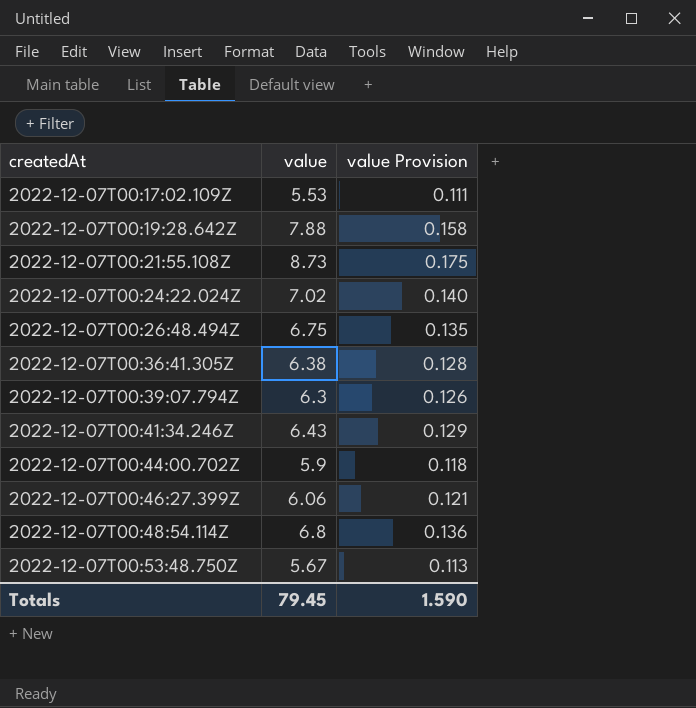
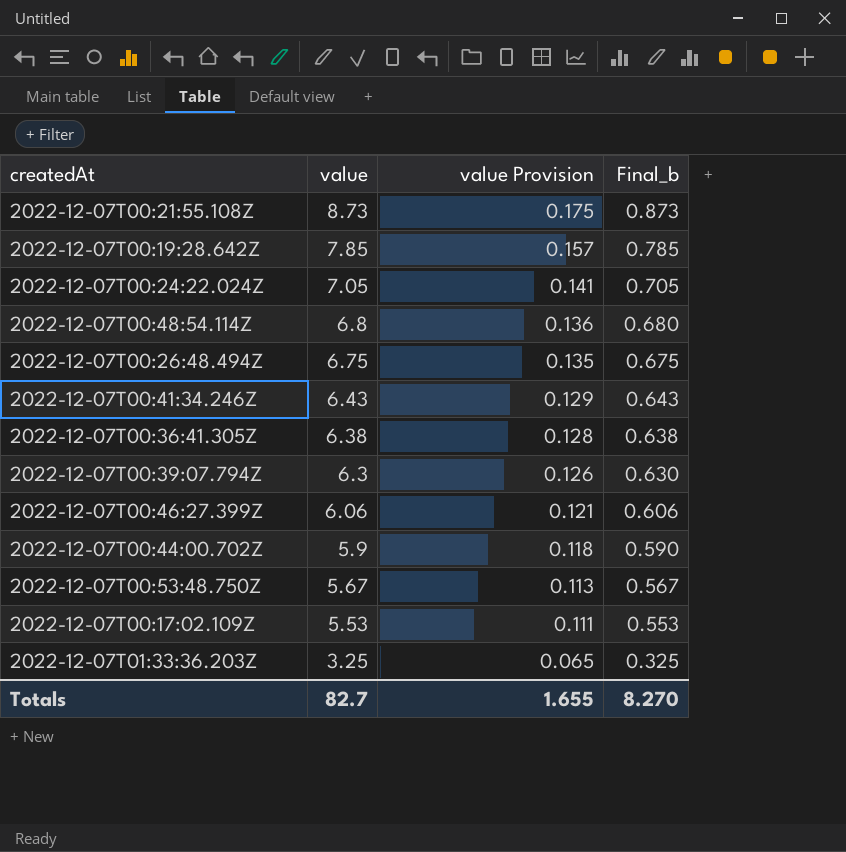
row order: createdAt ascending -> value descending
column Final_b | formula: none -> [value] * 0.1
2022-12-07T00:19:28.642Z | value: 7.88 -> 7.85
2022-12-07T00:19:28.642Z | value Provision: 0.158 -> 0.157
2022-12-07T00:24:22.024Z | value: 7.02 -> 7.05
2022-12-07T00:24:22.024Z | value Provision: 0.140 -> 0.141
row 2022-12-07T01:33:36.203Z: none -> 3.25 | 0.065 | 0.325
Totals | value: 79.45 -> 82.7
Totals | value Provision: 1.590 -> 1.655

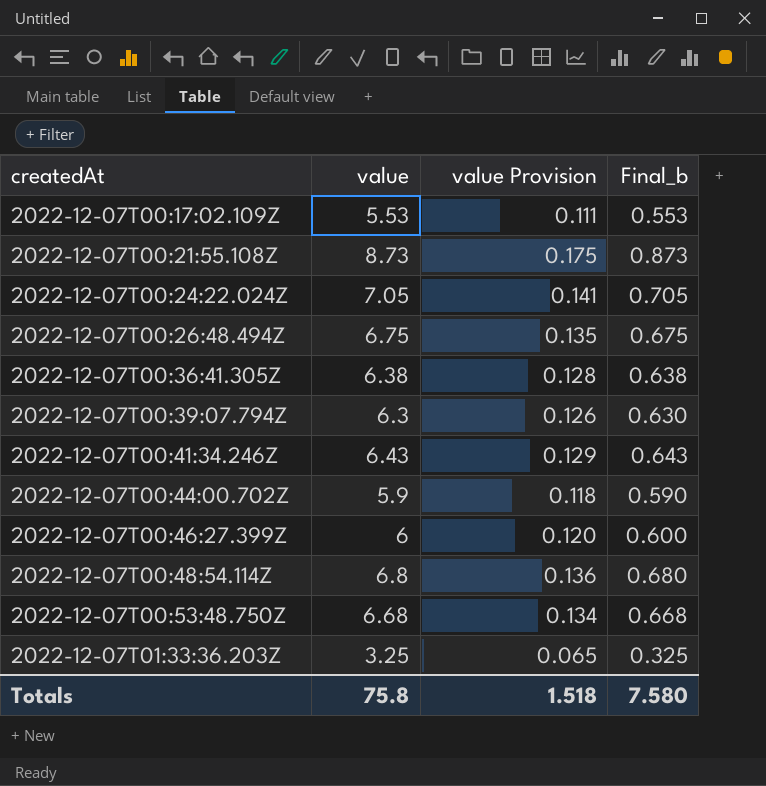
row order: value descending -> createdAt ascending
row 2022-12-07T00:19:28.642Z: 7.85 | 0.157 | 0.785 -> none
2022-12-07T00:46:27.399Z | value: 6.06 -> 6
2022-12-07T00:46:27.399Z | value Provision: 0.121 -> 0.120
2022-12-07T00:46:27.399Z | Final_b: 0.606 -> 0.600
2022-12-07T00:53:48.750Z | value: 5.67 -> 6.68
2022-12-07T00:53:48.750Z | value Provision: 0.113 -> 0.134
2022-12-07T00:53:48.750Z | Final_b: 0.567 -> 0.668
Totals | value: 82.7 -> 75.8
Totals | value Provision: 1.655 -> 1.518
Totals | Final_b: 8.270 -> 7.580

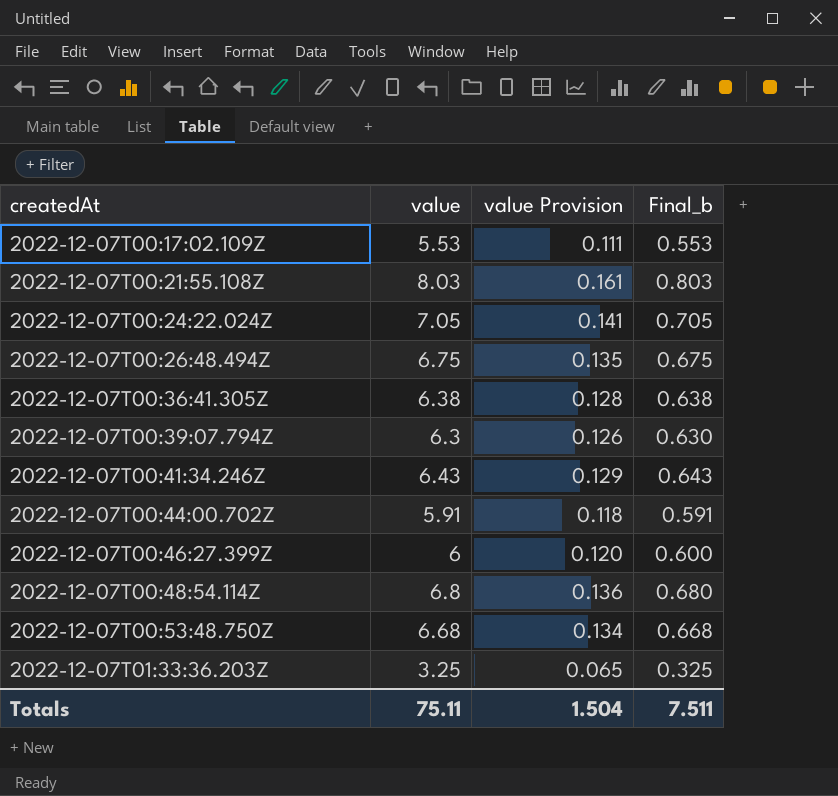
2022-12-07T00:21:55.108Z | value: 8.73 -> 8.03
2022-12-07T00:21:55.108Z | value Provision: 0.175 -> 0.161
2022-12-07T00:21:55.108Z | Final_b: 0.873 -> 0.803
2022-12-07T00:44:00.702Z | value: 5.9 -> 5.91
2022-12-07T00:44:00.702Z | Final_b: 0.590 -> 0.591
Totals | value: 75.8 -> 75.11
Totals | value Provision: 1.518 -> 1.504
Totals | Final_b: 7.580 -> 7.511

